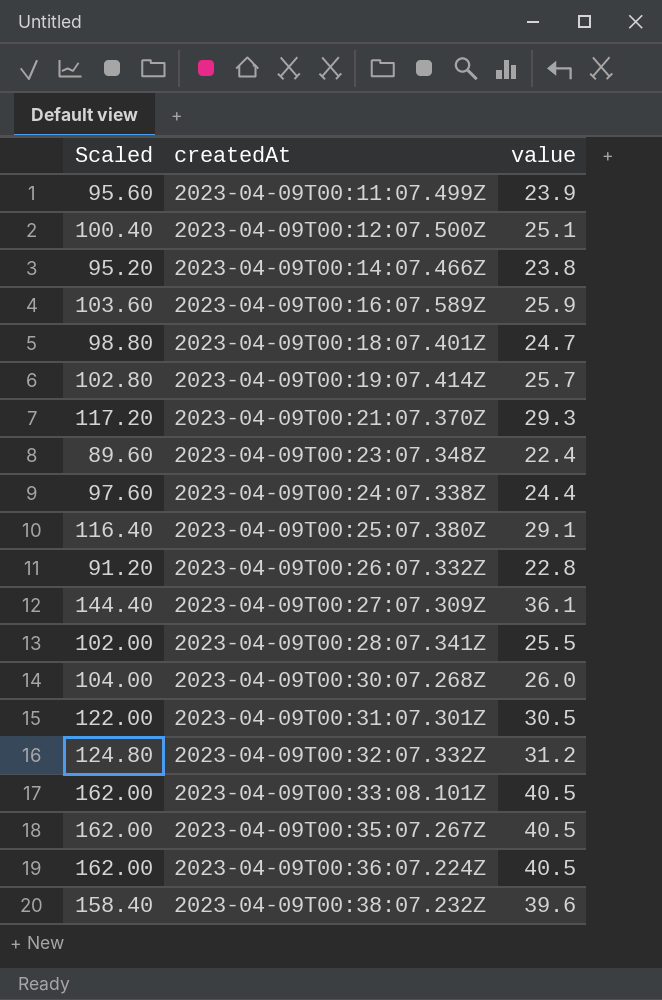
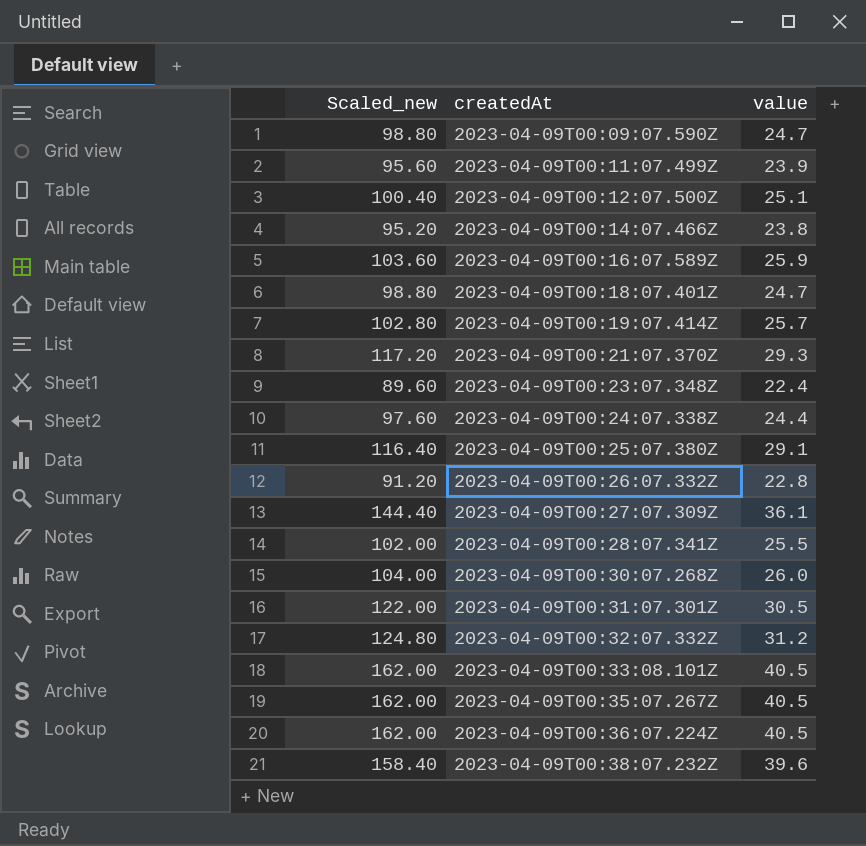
column name: Scaled -> Scaled_new
row 2023-04-09T00:09:07.590Z: none -> 98.80 | 24.7

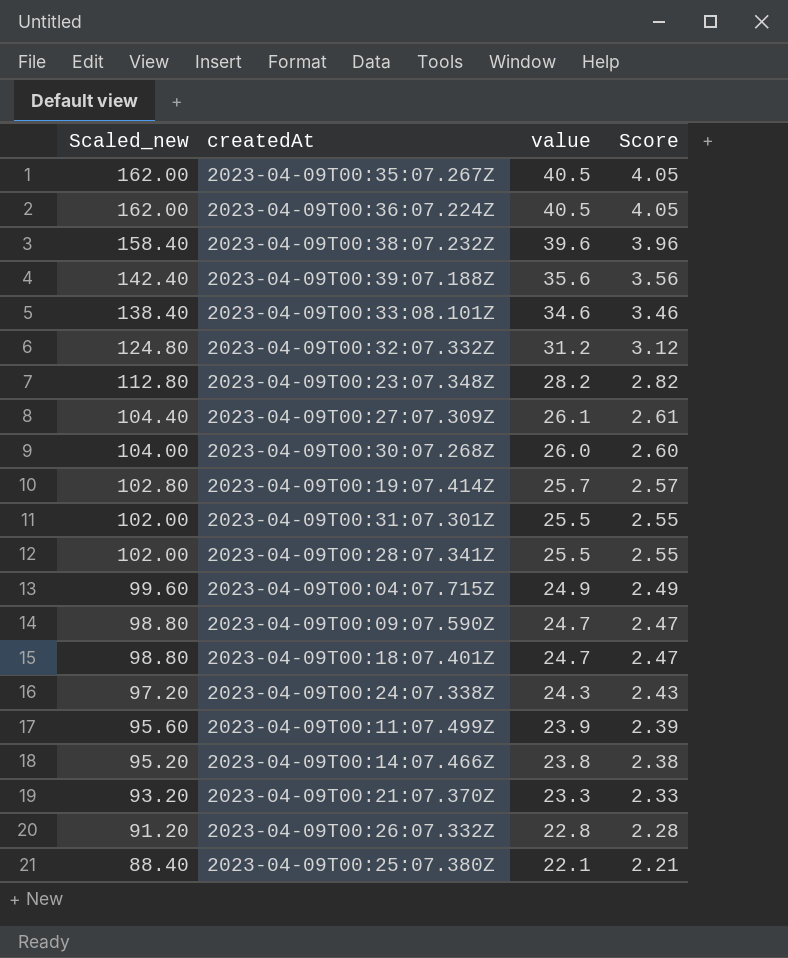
row order: createdAt ascending -> Scaled_new descending
column Score | formula: none -> [value] * 0.1
row 2023-04-09T00:12:07.500Z: 100.40 | 25.1 -> none
row 2023-04-09T00:16:07.589Z: 103.60 | 25.9 -> none
row 2023-04-09T00:39:07.188Z: none -> 142.40 | 35.6 | 3.56
2023-04-09T00:33:08.101Z | Scaled_new: 162.00 -> 138.40
2023-04-09T00:33:08.101Z | value: 40.5 -> 34.6
2023-04-09T00:23:07.348Z | Scaled_new: 89.60 -> 112.80
2023-04-09T00:23:07.348Z | value: 22.4 -> 28.2
2023-04-09T00:27:07.309Z | Scaled_new: 144.40 -> 104.40
2023-04-09T00:27:07.309Z | value: 36.1 -> 26.1
2023-04-09T00:31:07.301Z | Scaled_new: 122.00 -> 102.00
2023-04-09T00:31:07.301Z | value: 30.5 -> 25.5
row 2023-04-09T00:04:07.715Z: none -> 99.60 | 24.9 | 2.49
2023-04-09T00:24:07.338Z | Scaled_new: 97.60 -> 97.20
2023-04-09T00:24:07.338Z | value: 24.4 -> 24.3
2023-04-09T00:21:07.370Z | Scaled_new: 117.20 -> 93.20
2023-04-09T00:21:07.370Z | value: 29.3 -> 23.3
2023-04-09T00:25:07.380Z | Scaled_new: 116.40 -> 88.40
2023-04-09T00:25:07.380Z | value: 29.1 -> 22.1

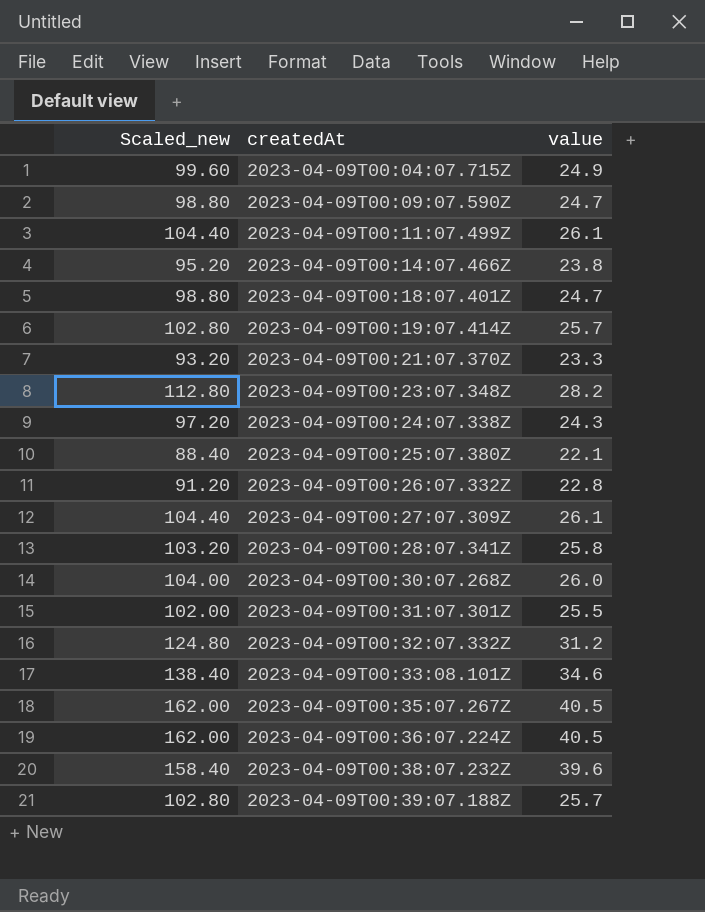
row order: Scaled_new descending -> createdAt ascending
column Score | formula: [value] * 0.1 -> none
2023-04-09T00:11:07.499Z | Scaled_new: 95.60 -> 104.40
2023-04-09T00:11:07.499Z | value: 23.9 -> 26.1
2023-04-09T00:28:07.341Z | Scaled_new: 102.00 -> 103.20
2023-04-09T00:28:07.341Z | value: 25.5 -> 25.8
2023-04-09T00:39:07.188Z | Scaled_new: 142.40 -> 102.80
2023-04-09T00:39:07.188Z | value: 35.6 -> 25.7

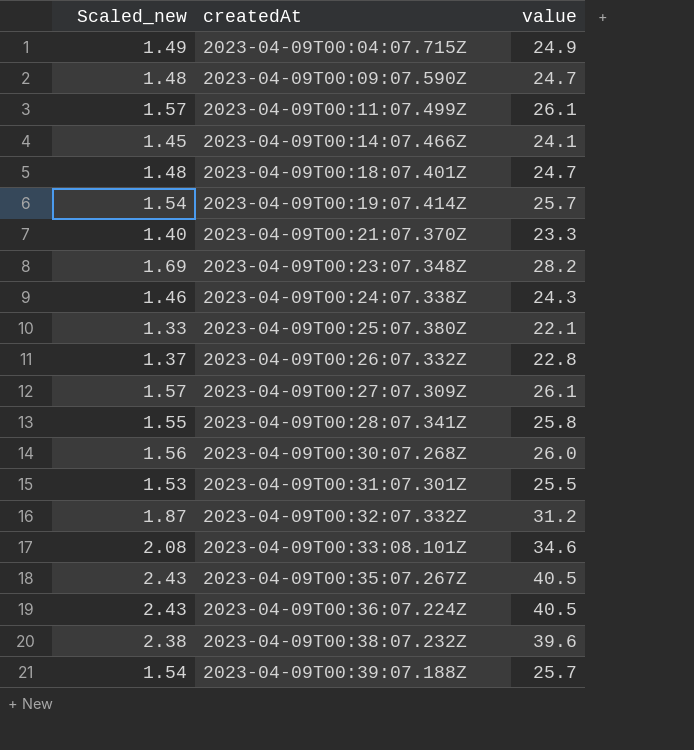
column Scaled_new | formula: [value] * 4 -> [value] * 0.06
2023-04-09T00:14:07.466Z | value: 23.8 -> 24.1

